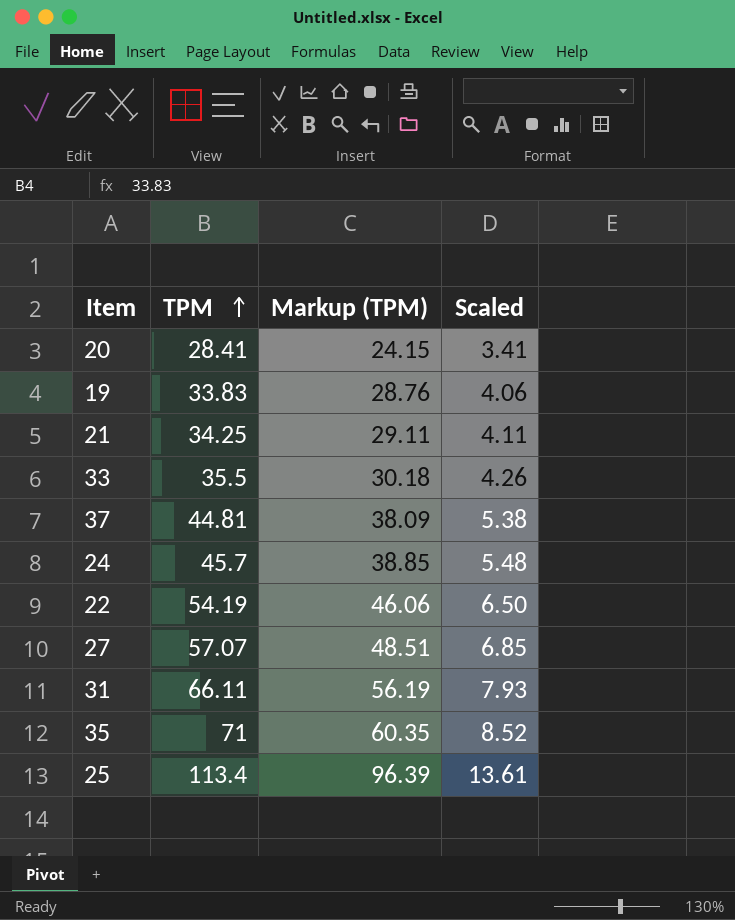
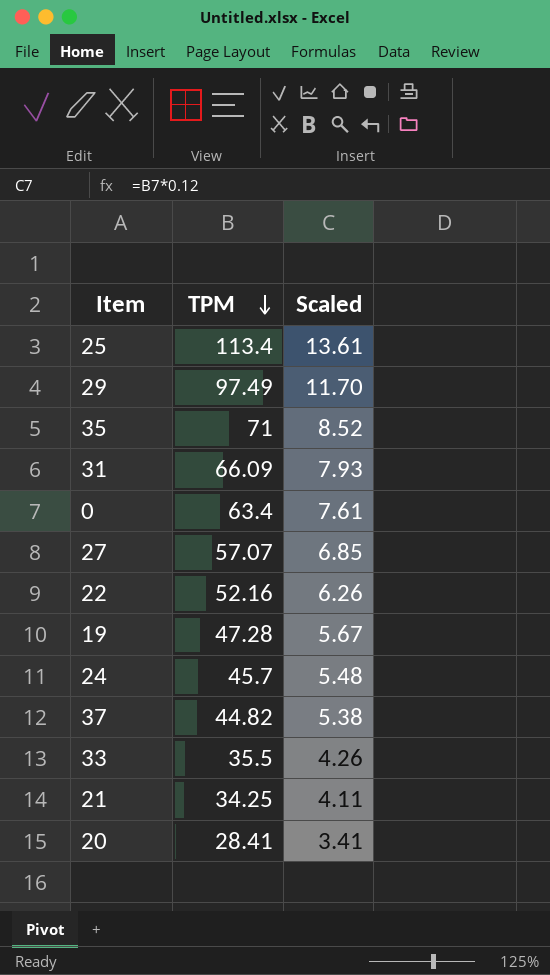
row order: TPM ascending -> TPM descending
column Markup (TPM) | formula: [TPM] * 0.85 -> none
row 29: none -> 97.49 | 11.70
31 | TPM: 66.11 -> 66.09
row 0: none -> 63.4 | 7.61
22 | TPM: 54.19 -> 52.16
22 | Scaled: 6.50 -> 6.26
19 | TPM: 33.83 -> 47.28
19 | Scaled: 4.06 -> 5.67
37 | TPM: 44.81 -> 44.82

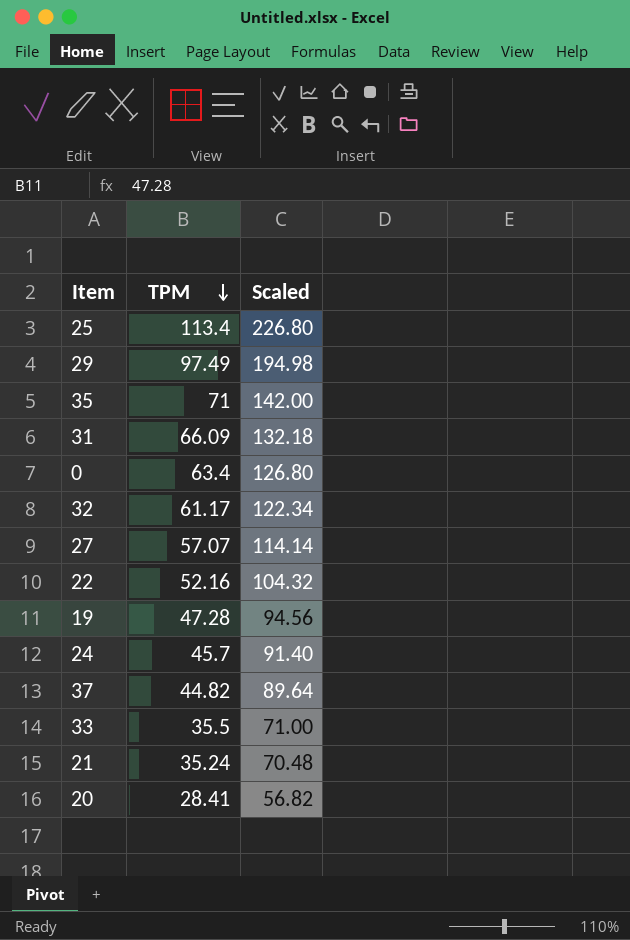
column Scaled | formula: [TPM] * 0.12 -> [TPM] * 2
row 32: none -> 61.17 | 122.34
21 | TPM: 34.25 -> 35.24

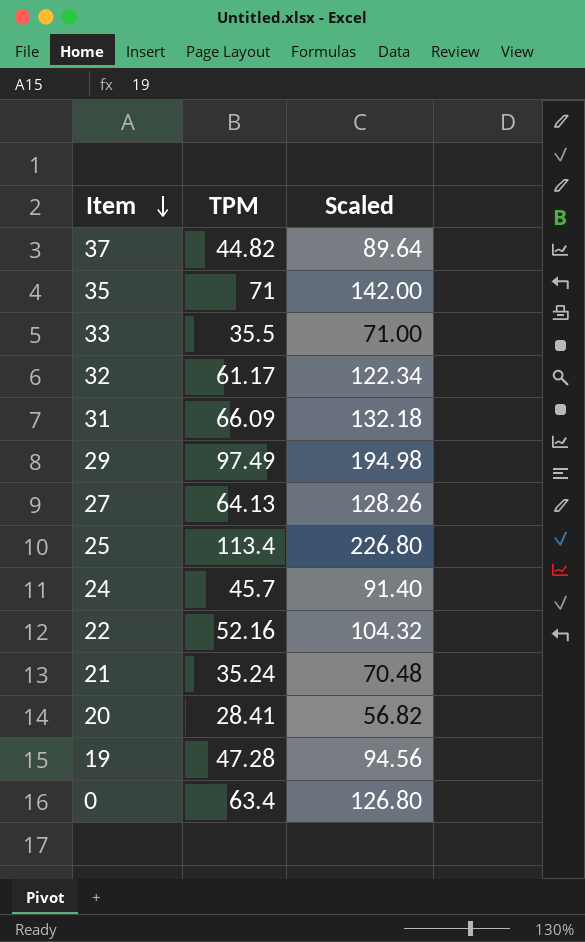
row order: TPM descending -> Item descending
27 | TPM: 57.07 -> 64.13
27 | Scaled: 114.14 -> 128.26

